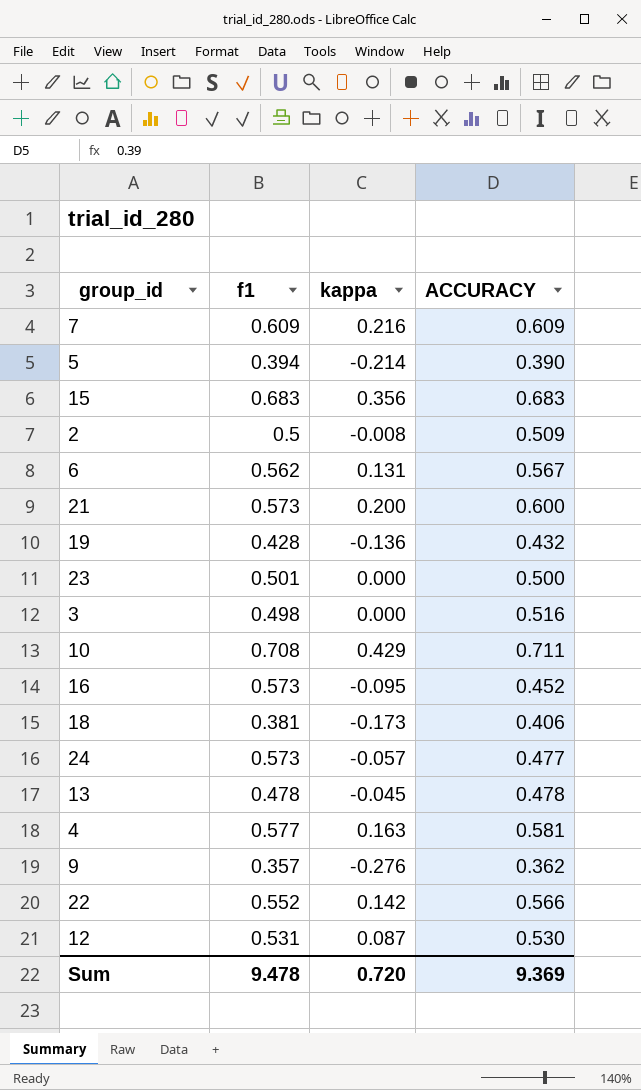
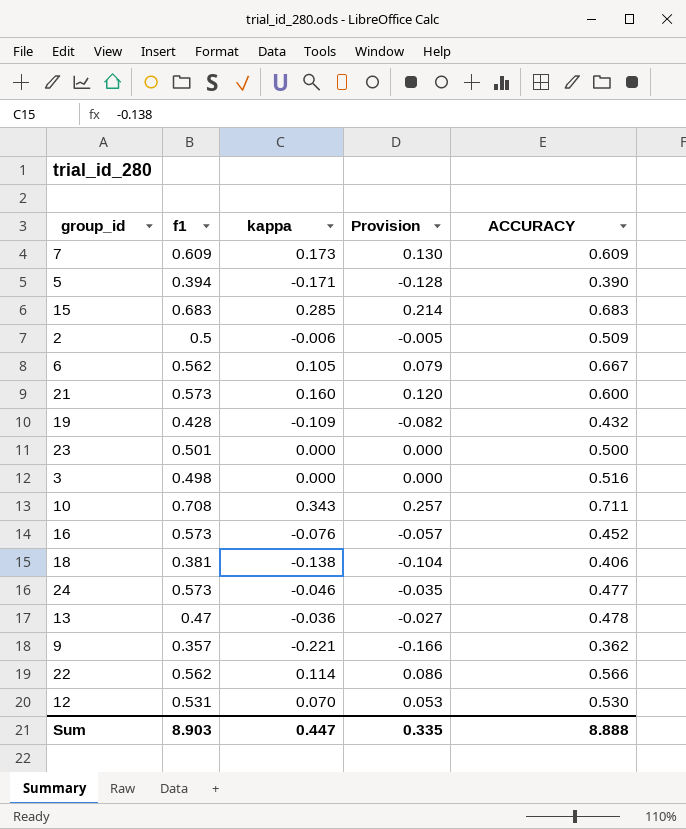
column Provision | formula: none -> [kappa] * 0.75
row 4: 0.577 | 0.163 | 0.581 -> none
7 | kappa: 0.216 -> 0.173
5 | kappa: -0.214 -> -0.171
15 | kappa: 0.356 -> 0.285
2 | kappa: -0.008 -> -0.006
6 | kappa: 0.131 -> 0.105
6 | ACCURACY: 0.567 -> 0.667
21 | kappa: 0.200 -> 0.160
19 | kappa: -0.136 -> -0.109
10 | kappa: 0.429 -> 0.343
16 | kappa: -0.095 -> -0.076
18 | kappa: -0.173 -> -0.138
24 | kappa: -0.057 -> -0.046
13 | f1: 0.478 -> 0.47
13 | kappa: -0.045 -> -0.036
9 | kappa: -0.276 -> -0.221
22 | f1: 0.552 -> 0.562
22 | kappa: 0.142 -> 0.114
12 | kappa: 0.087 -> 0.070
Sum | f1: 9.478 -> 8.903
Sum | kappa: 0.720 -> 0.447
Sum | ACCURACY: 9.369 -> 8.888

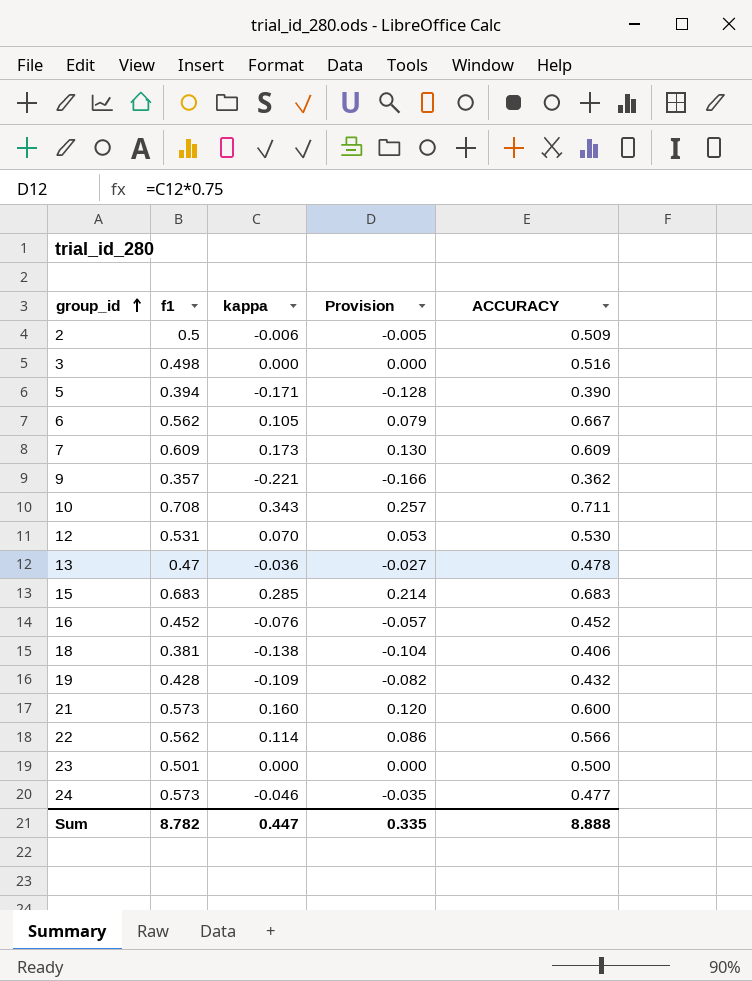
row order: none -> group_id ascending
16 | f1: 0.573 -> 0.452
Sum | f1: 8.903 -> 8.782

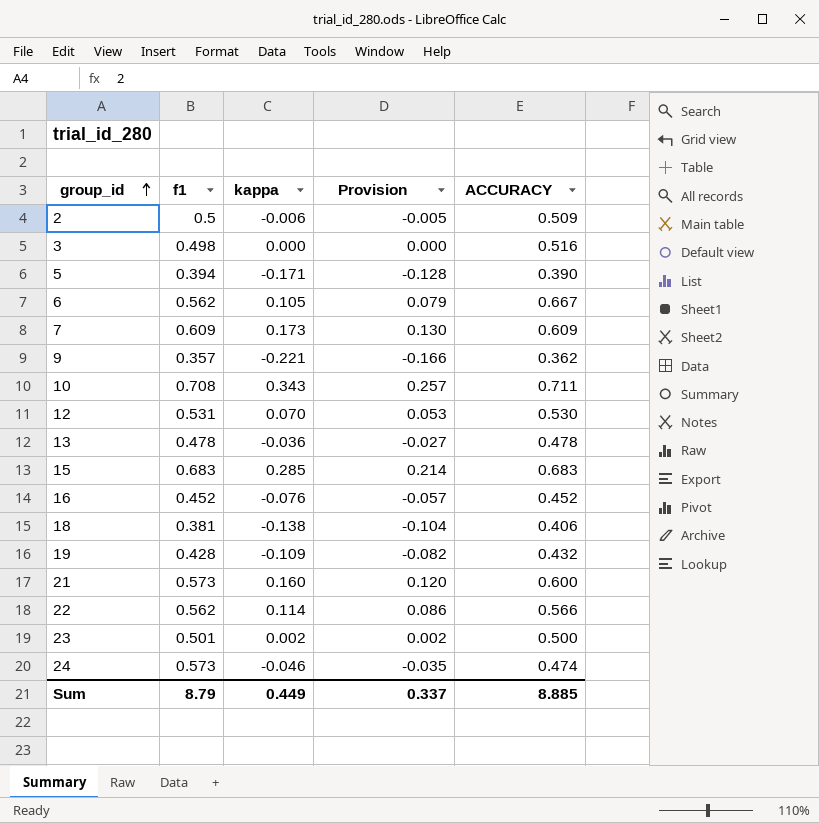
13 | f1: 0.47 -> 0.478
23 | kappa: 0.000 -> 0.002
23 | Provision: 0.000 -> 0.002
24 | ACCURACY: 0.477 -> 0.474
Sum | f1: 8.782 -> 8.79
Sum | kappa: 0.447 -> 0.449
Sum | Provision: 0.335 -> 0.337
Sum | ACCURACY: 8.888 -> 8.885

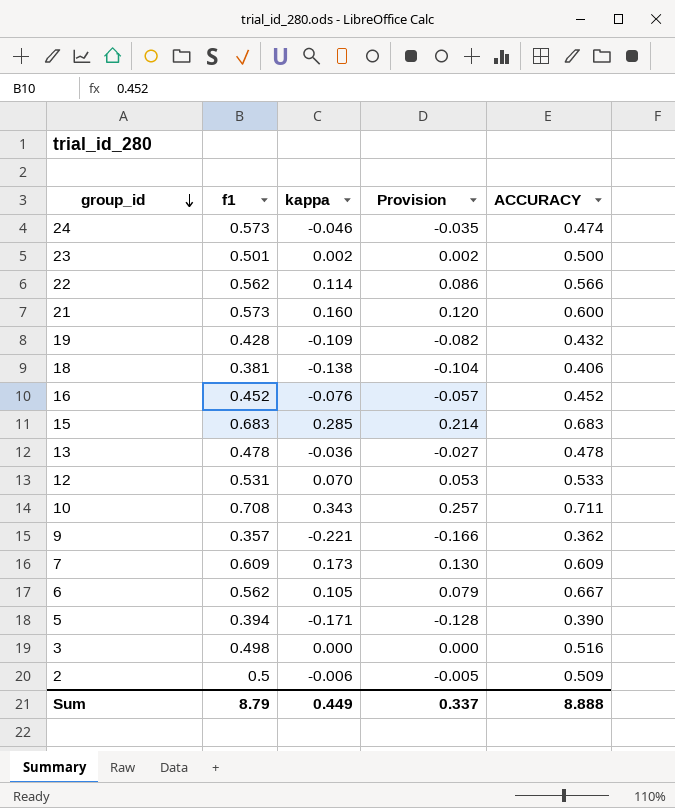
row order: group_id ascending -> group_id descending
12 | ACCURACY: 0.530 -> 0.533
Sum | ACCURACY: 8.885 -> 8.888

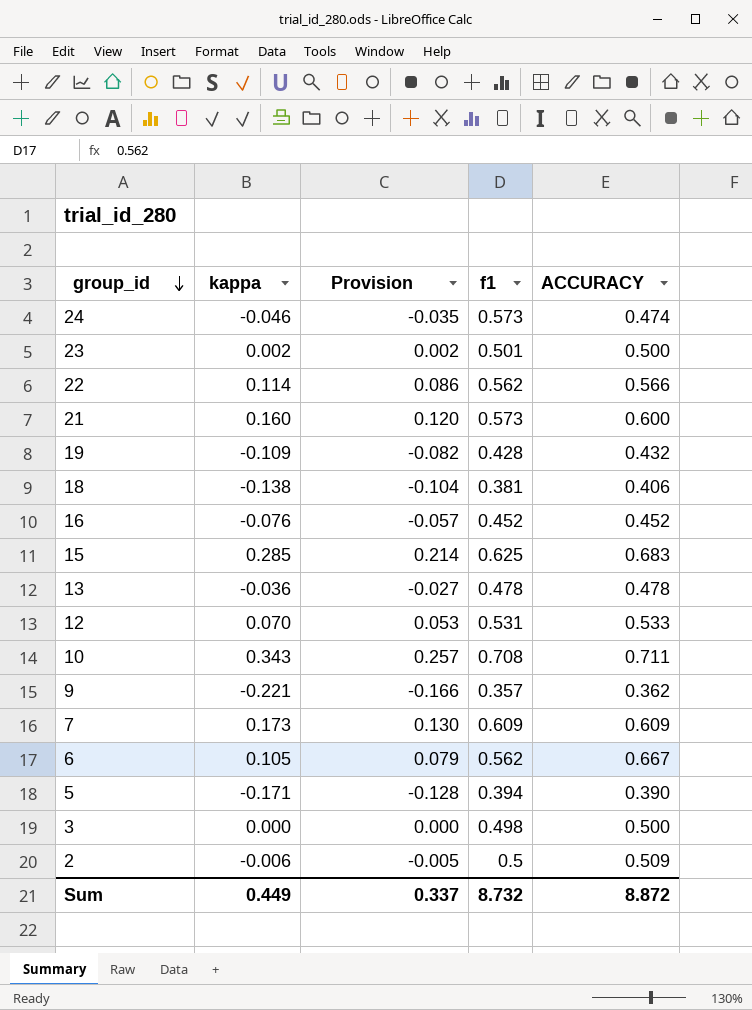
column f1 | position: 2 -> 4
15 | f1: 0.683 -> 0.625
3 | ACCURACY: 0.516 -> 0.500
Sum | f1: 8.79 -> 8.732
Sum | ACCURACY: 8.888 -> 8.872

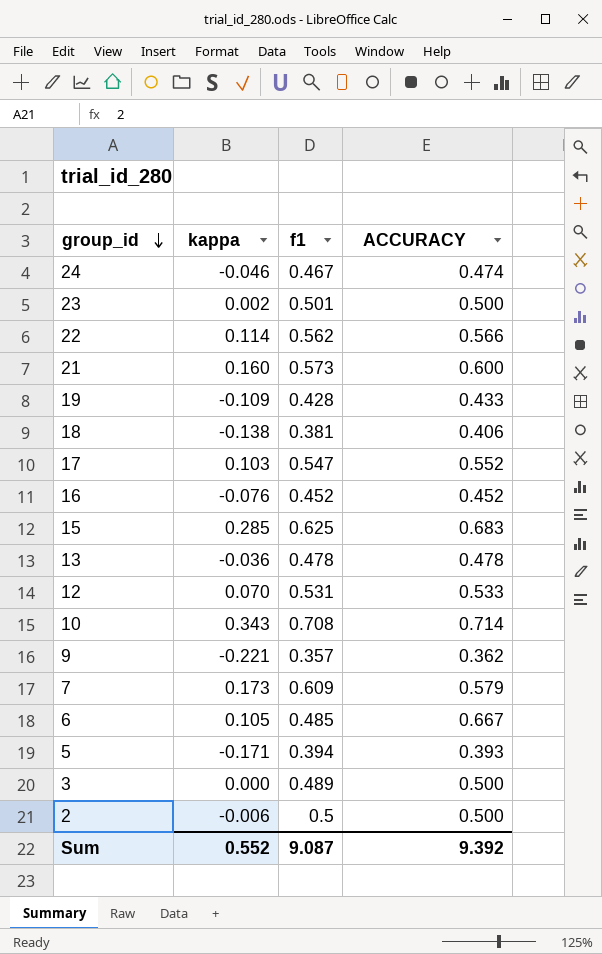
column Provision | formula: [kappa] * 0.75 -> none
24 | f1: 0.573 -> 0.467
19 | ACCURACY: 0.432 -> 0.433
row 17: none -> 0.103 | 0.547 | 0.552
10 | ACCURACY: 0.711 -> 0.714
7 | ACCURACY: 0.609 -> 0.579
6 | f1: 0.562 -> 0.485
5 | ACCURACY: 0.390 -> 0.393
3 | f1: 0.498 -> 0.489
2 | ACCURACY: 0.509 -> 0.500
Sum | kappa: 0.449 -> 0.552
Sum | f1: 8.732 -> 9.087
Sum | ACCURACY: 8.872 -> 9.392

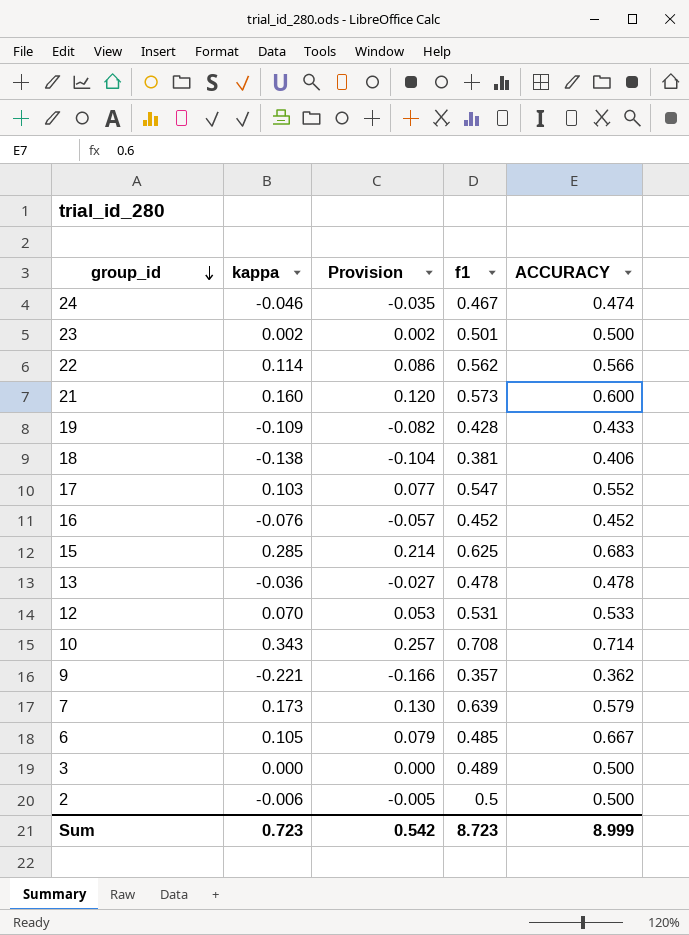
column Provision | formula: none -> [kappa] * 0.75
row 5: -0.171 | 0.394 | 0.393 -> none
7 | f1: 0.609 -> 0.639
Sum | kappa: 0.552 -> 0.723
Sum | f1: 9.087 -> 8.723
Sum | ACCURACY: 9.392 -> 8.999

